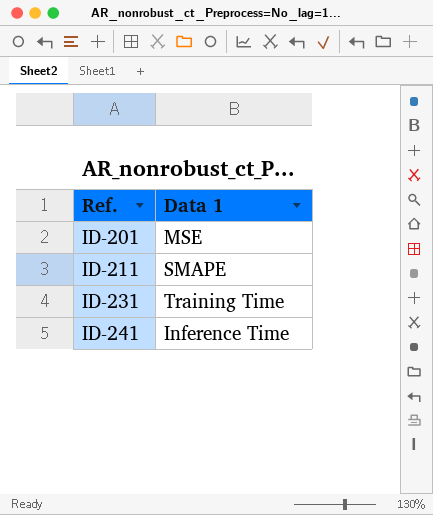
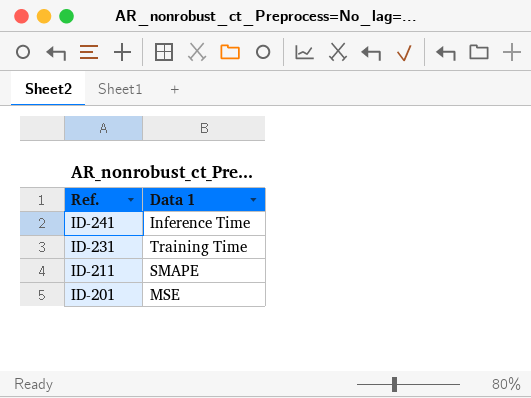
row order: Ref. ascending -> Ref. descending

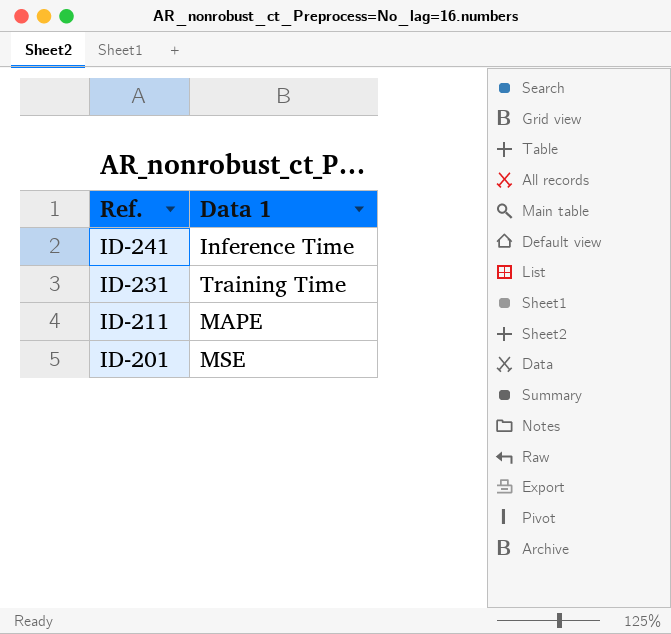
ID-211 | Data 1: SMAPE -> MAPE

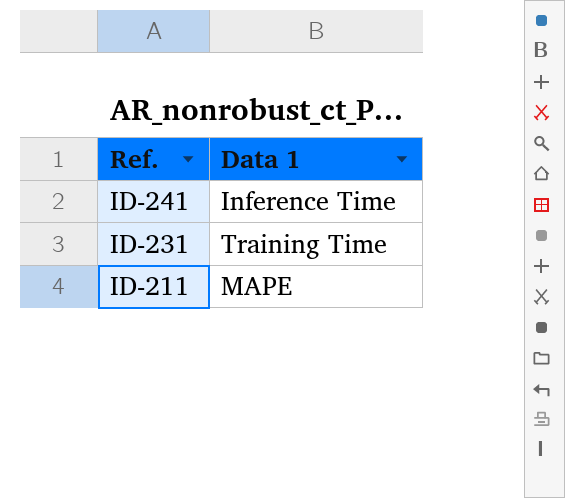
row ID-201: MSE -> none

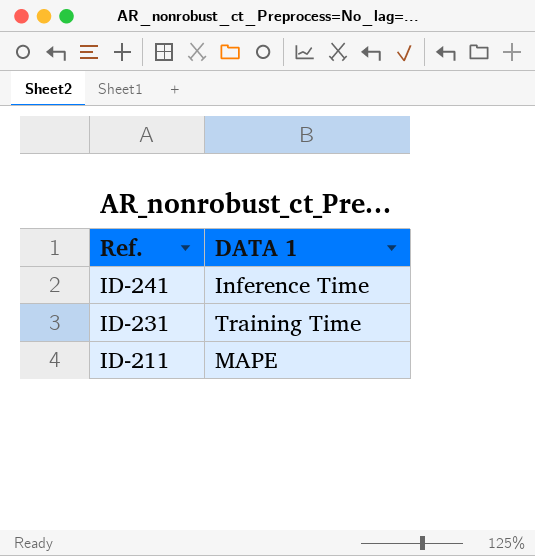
column name: Data 1 -> DATA 1

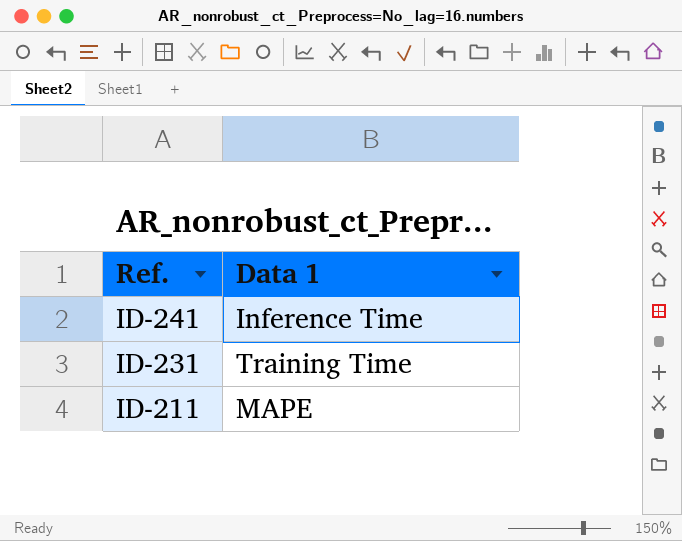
column name: DATA 1 -> Data 1

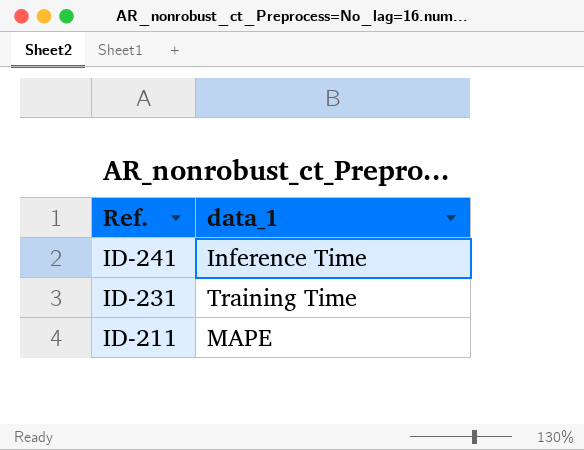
column name: Data 1 -> data_1

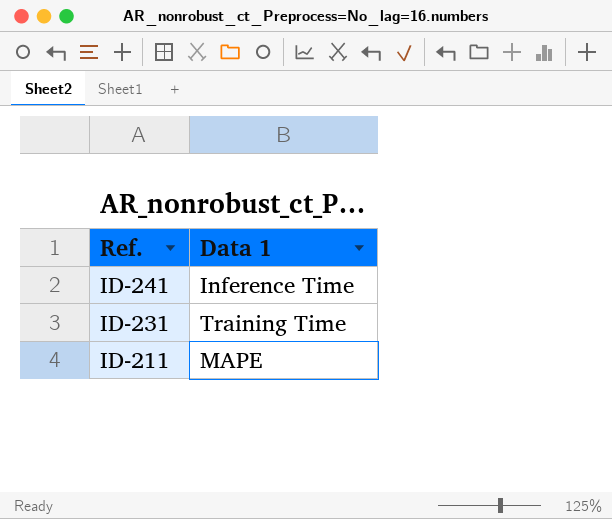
column name: data_1 -> Data 1

